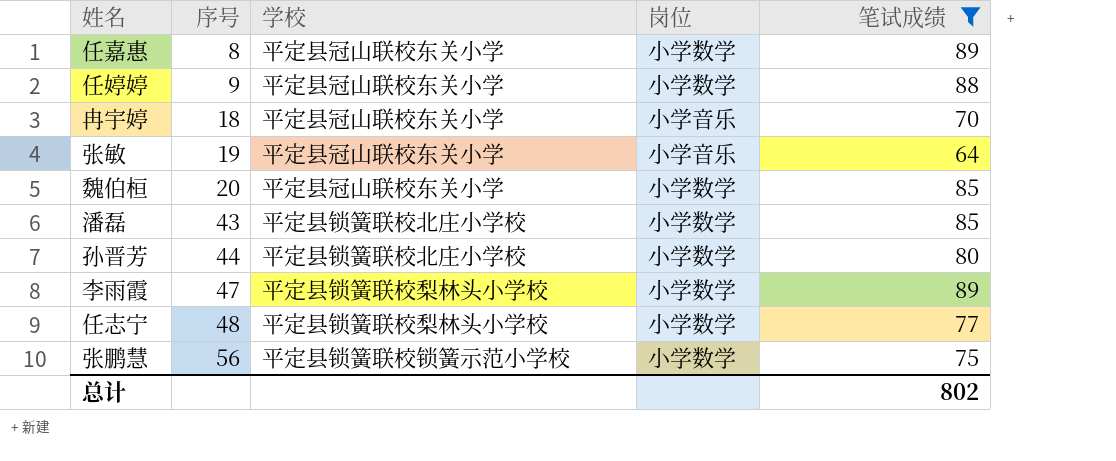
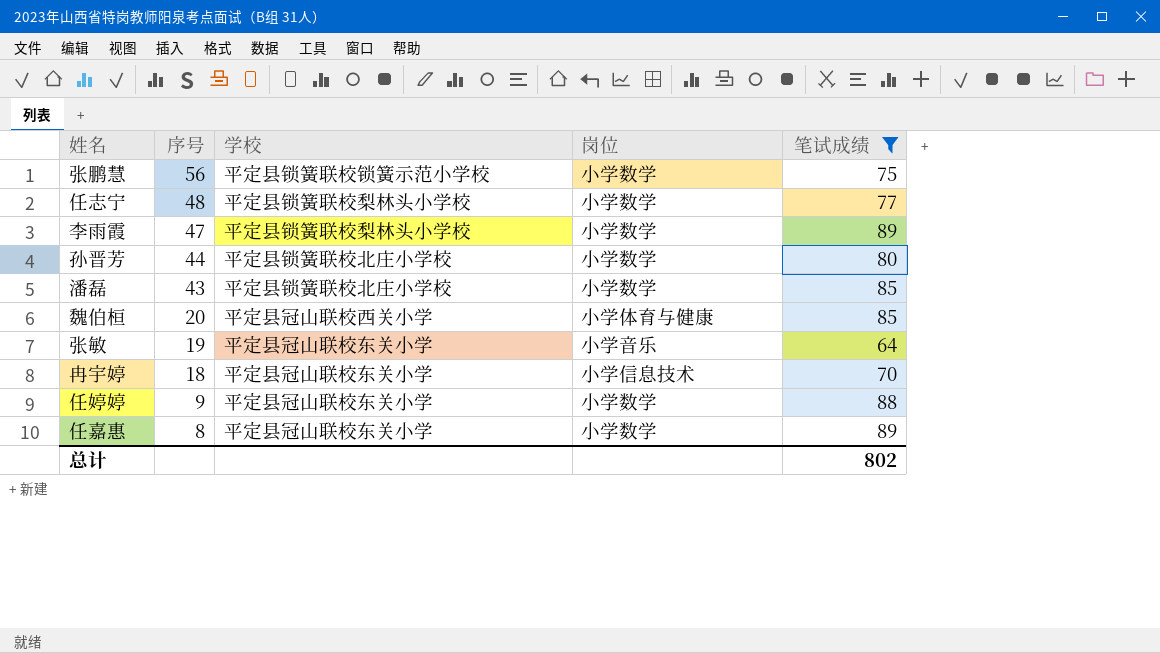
row order: 序号 ascending -> 序号 descending
魏伯桓 | 学校: 平定县冠山联校东关小学 -> 平定县冠山联校西关小学
魏伯桓 | 岗位: 小学数学 -> 小学体育与健康
冉宇婷 | 岗位: 小学音乐 -> 小学信息技术

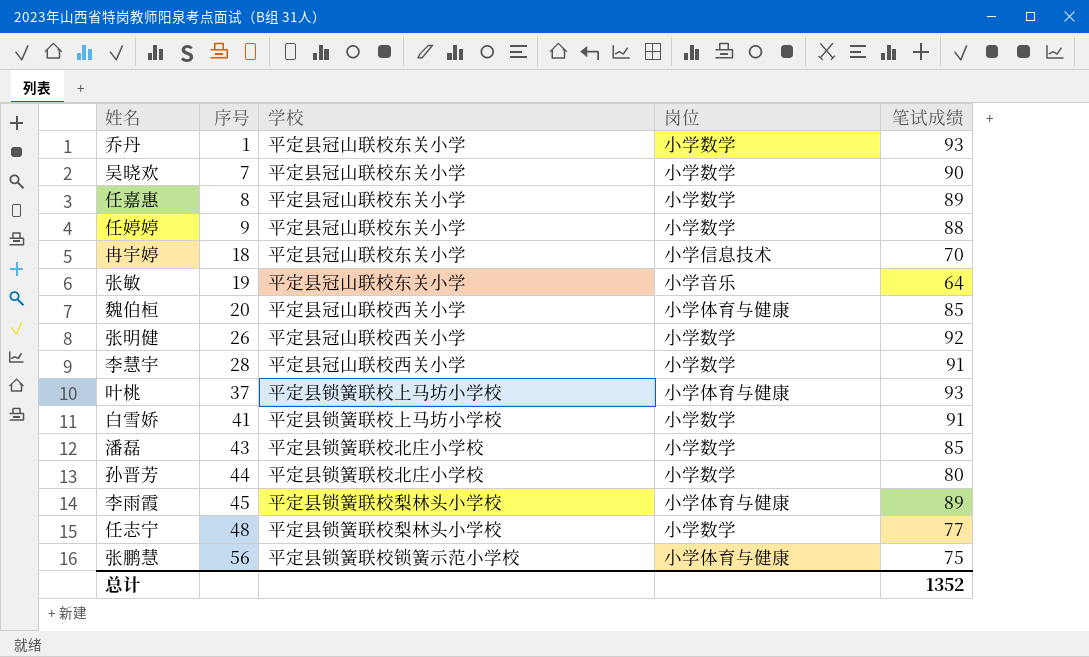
filter: 笔试成绩 <= 89 -> none
row order: 序号 descending -> 序号 ascending
李雨霞 | 序号: 47 -> 45
李雨霞 | 岗位: 小学数学 -> 小学体育与健康
张鹏慧 | 岗位: 小学数学 -> 小学体育与健康
总计 | 笔试成绩: 802 -> 1352

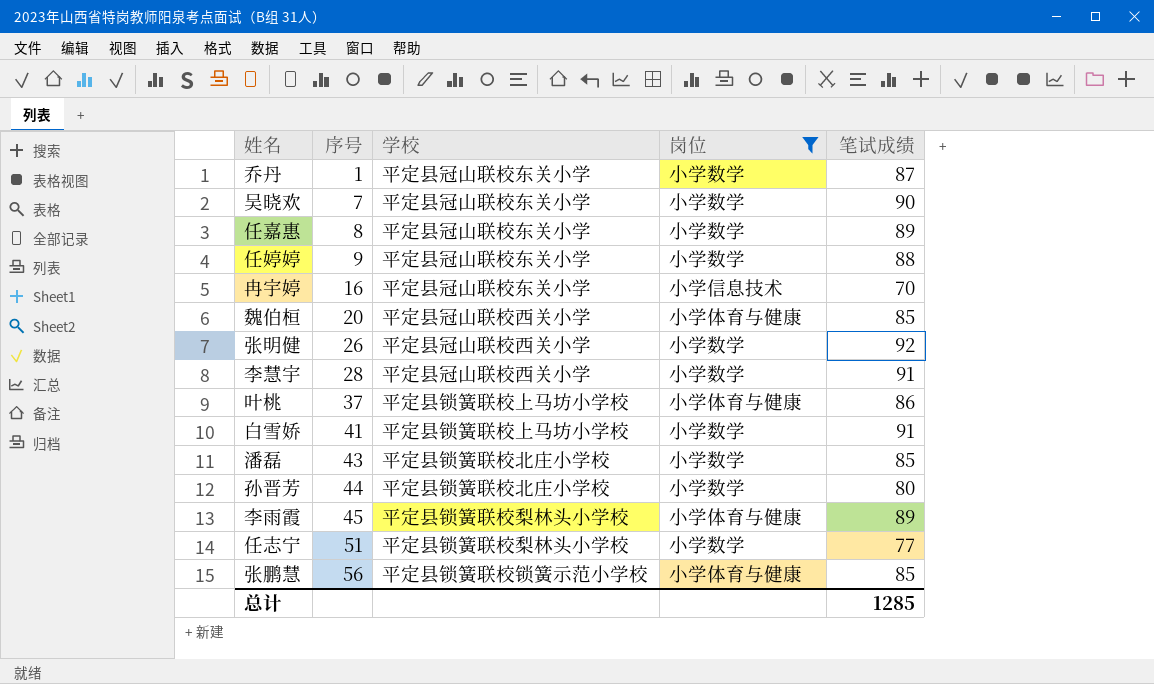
filter: none -> 岗位 != 小学音乐
乔丹 | 笔试成绩: 93 -> 87
冉宇婷 | 序号: 18 -> 16
叶桃 | 笔试成绩: 93 -> 86
任志宁 | 序号: 48 -> 51
张鹏慧 | 笔试成绩: 75 -> 85
总计 | 笔试成绩: 1352 -> 1285

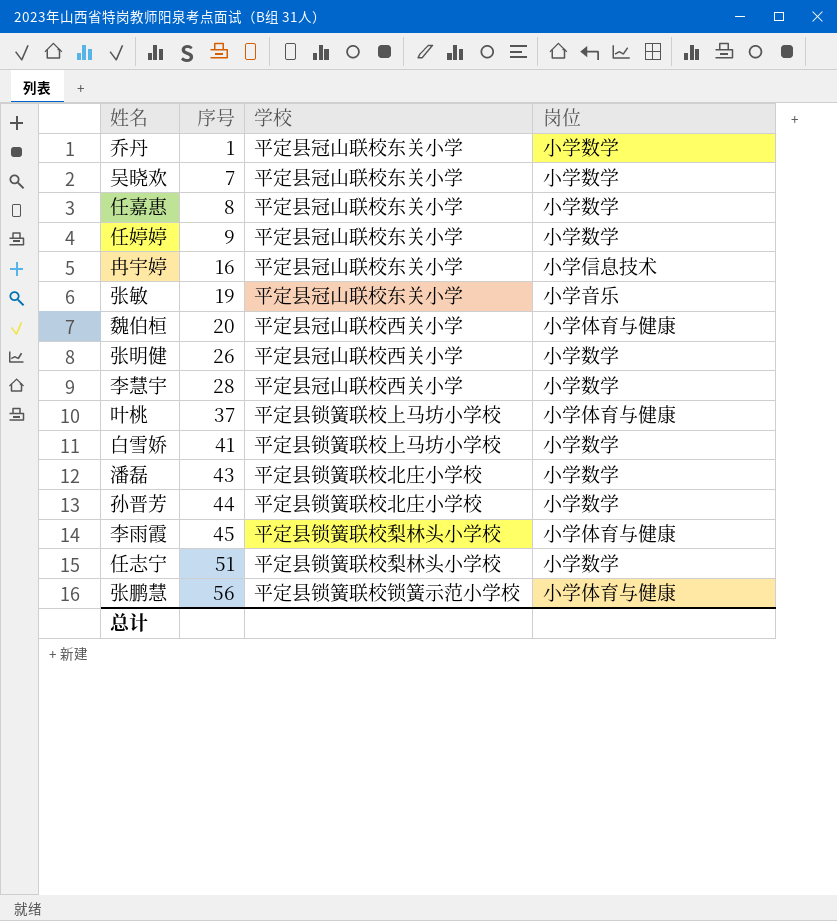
filter: 岗位 != 小学音乐 -> none
column 笔试成绩 | position: 5 -> none

